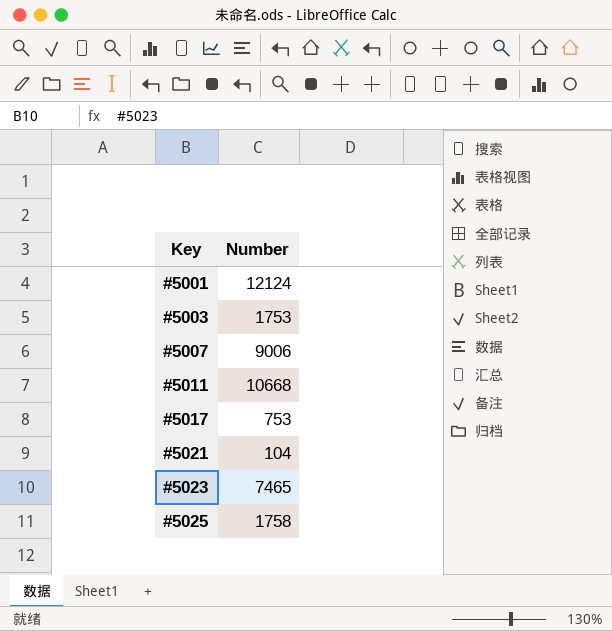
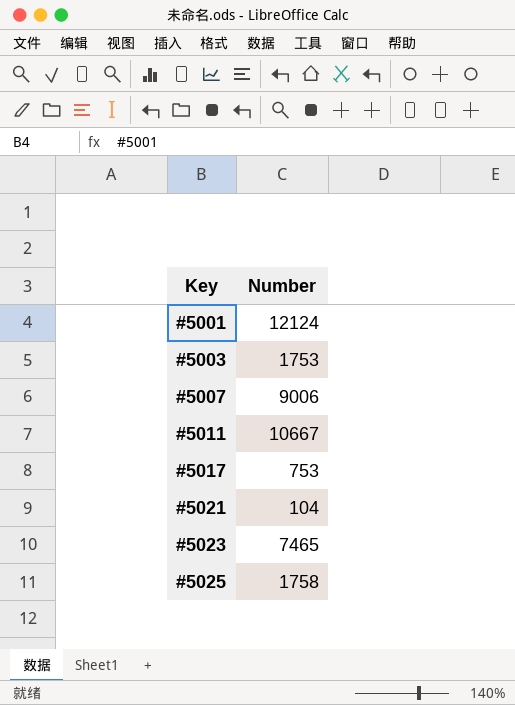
#5011 | Number: 10668 -> 10667

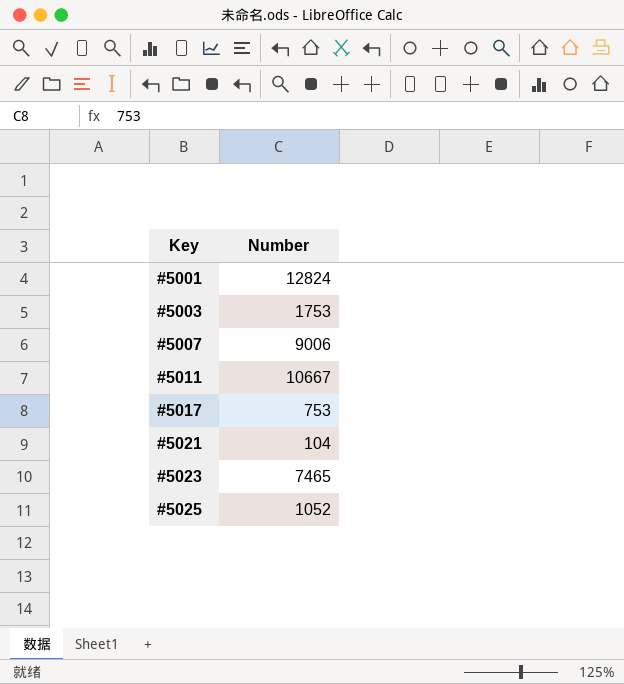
#5001 | Number: 12124 -> 12824
#5025 | Number: 1758 -> 1052

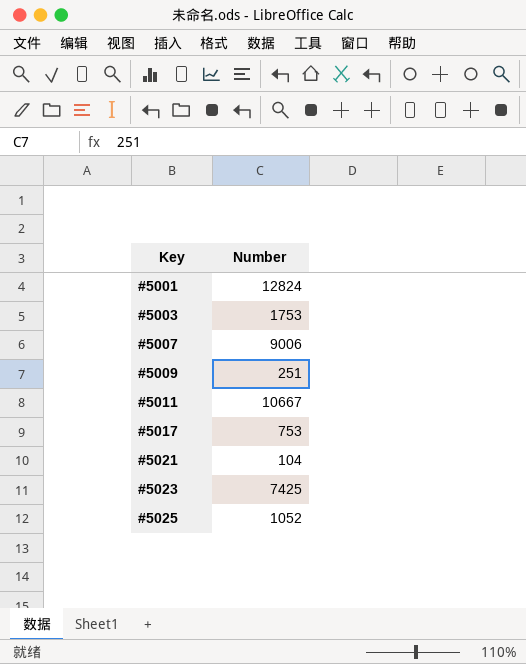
row #5009: none -> 251
#5023 | Number: 7465 -> 7425

